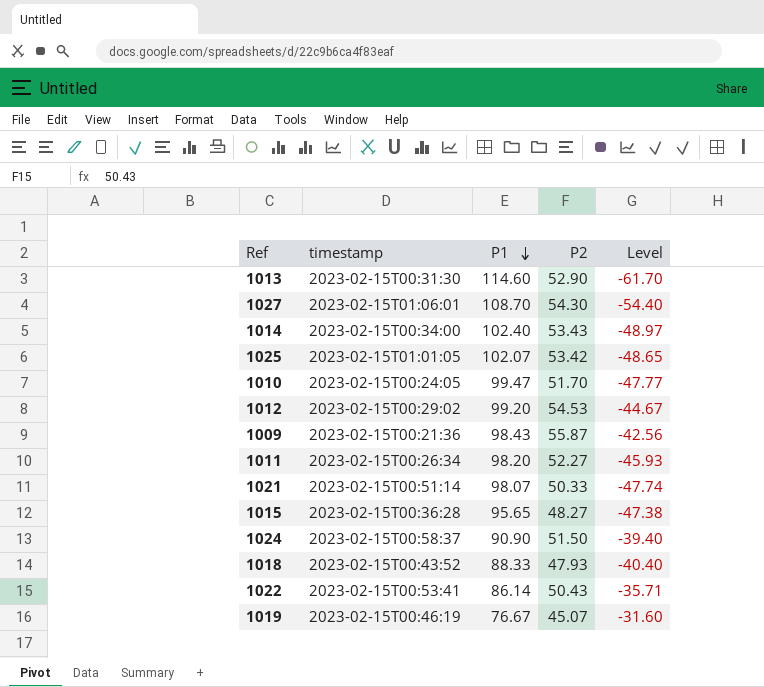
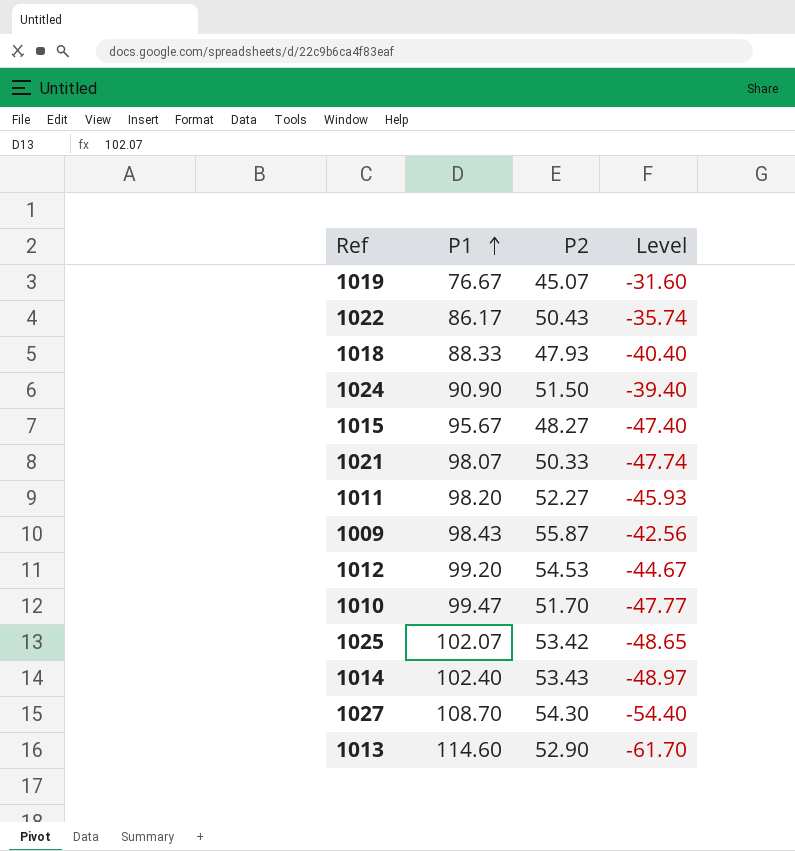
row order: P1 descending -> P1 ascending
column timestamp | position: 2 -> none
1022 | P1: 86.14 -> 86.17
1022 | Level: -35.71 -> -35.74
1015 | P1: 95.65 -> 95.67
1015 | Level: -47.38 -> -47.40

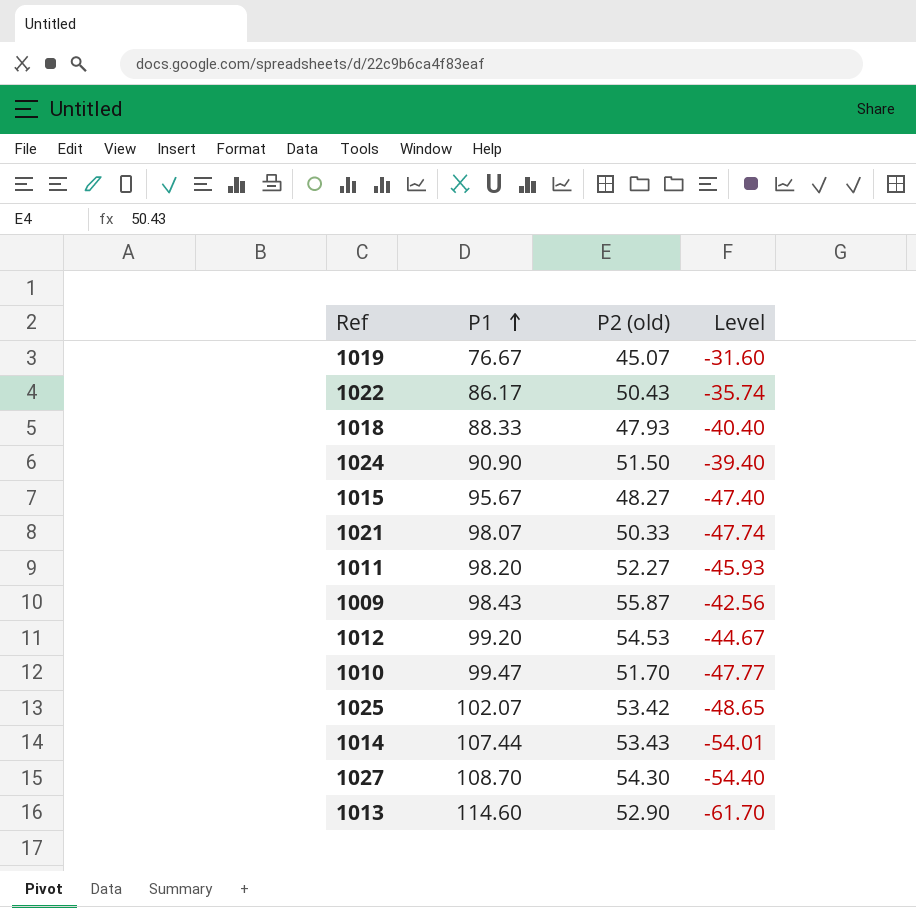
column name: P2 -> P2 (old)
1014 | P1: 102.40 -> 107.44
1014 | Level: -48.97 -> -54.01

